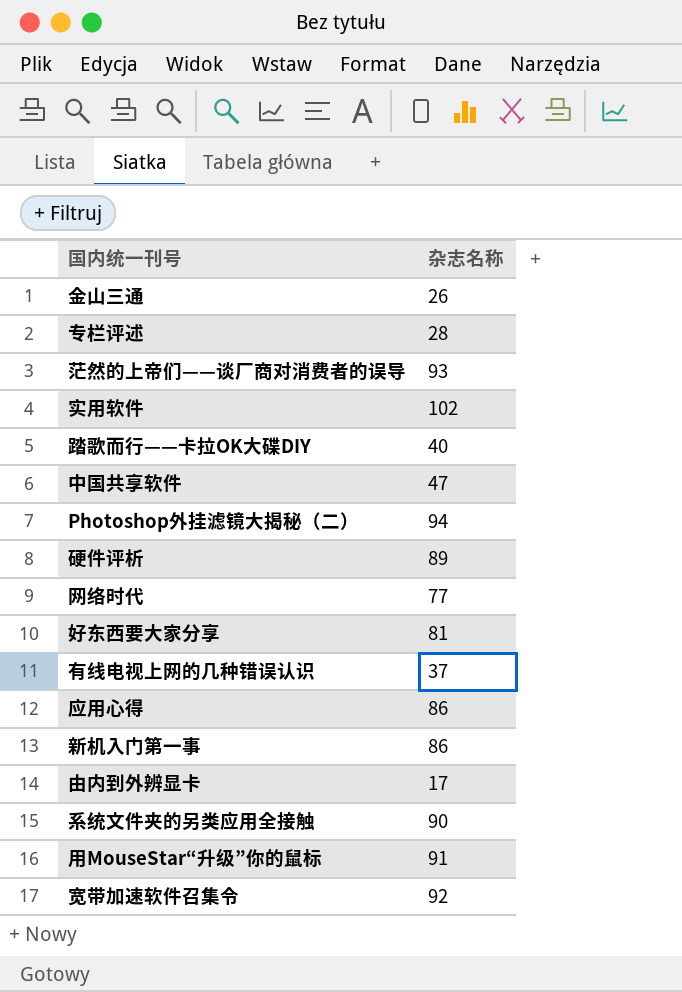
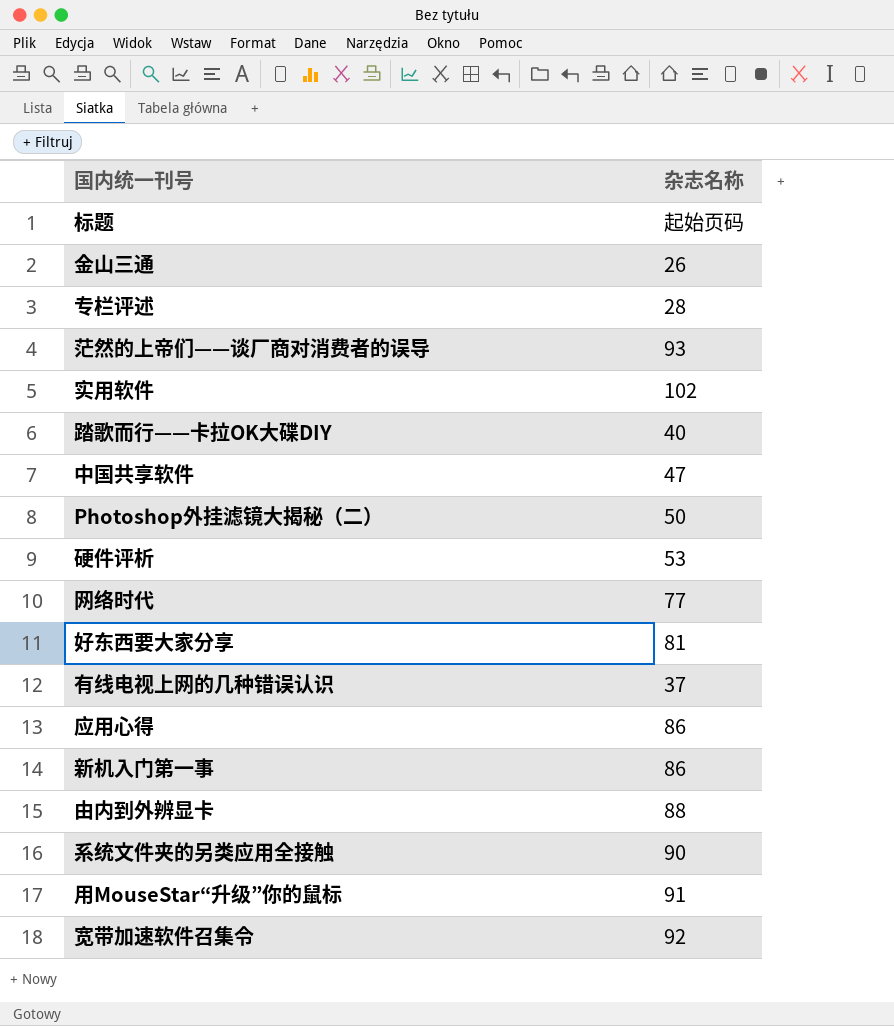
row 标题: none -> 起始页码
Photoshop外挂滤镜大揭秘（二） | 杂志名称: 94 -> 50
硬件评析 | 杂志名称: 89 -> 53
由内到外辨显卡 | 杂志名称: 17 -> 88

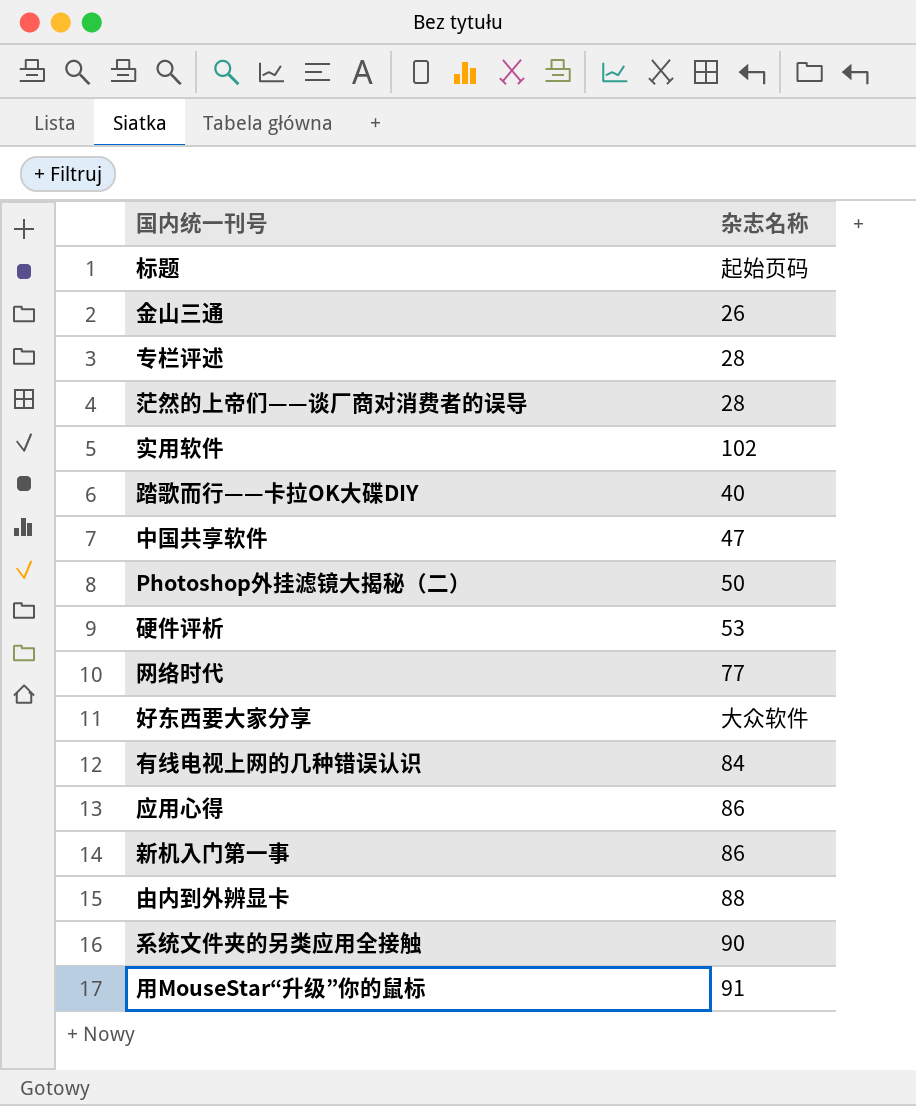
row 宽带加速软件召集令: 92 -> none
茫然的上帝们——谈厂商对消费者的误导 | 杂志名称: 93 -> 28
好东西要大家分享 | 杂志名称: 81 -> 大众软件
有线电视上网的几种错误认识 | 杂志名称: 37 -> 84

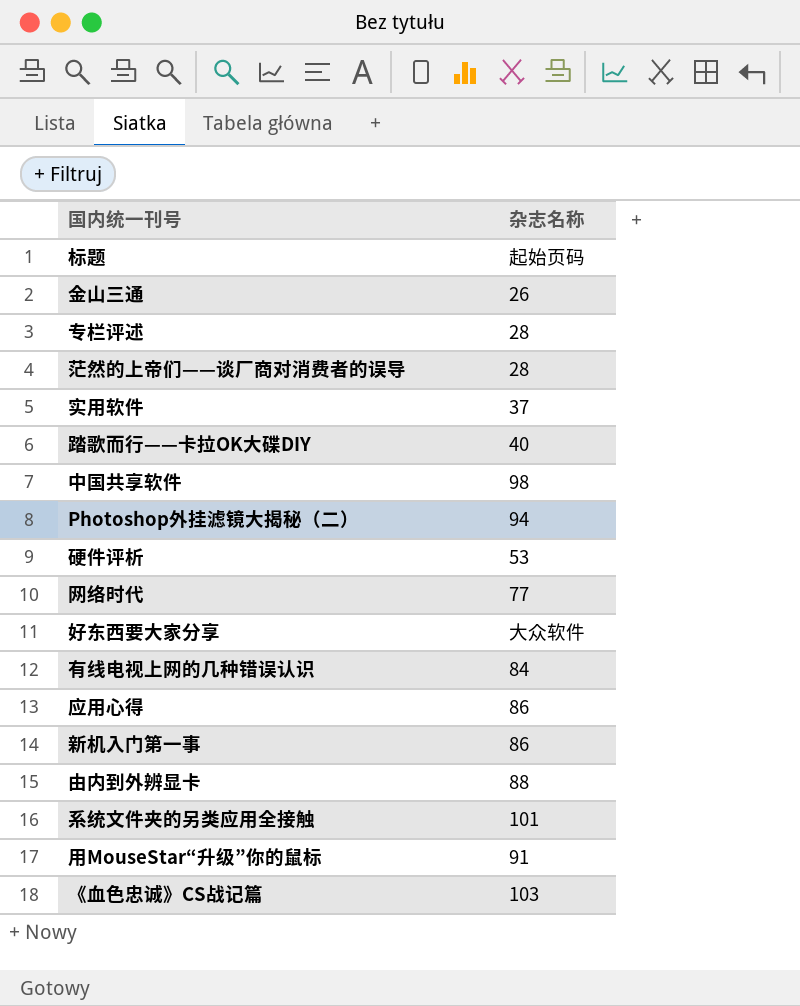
实用软件 | 杂志名称: 102 -> 37
中国共享软件 | 杂志名称: 47 -> 98
Photoshop外挂滤镜大揭秘（二） | 杂志名称: 50 -> 94
系统文件夹的另类应用全接触 | 杂志名称: 90 -> 101
row 《血色忠诚》CS战记篇: none -> 103

